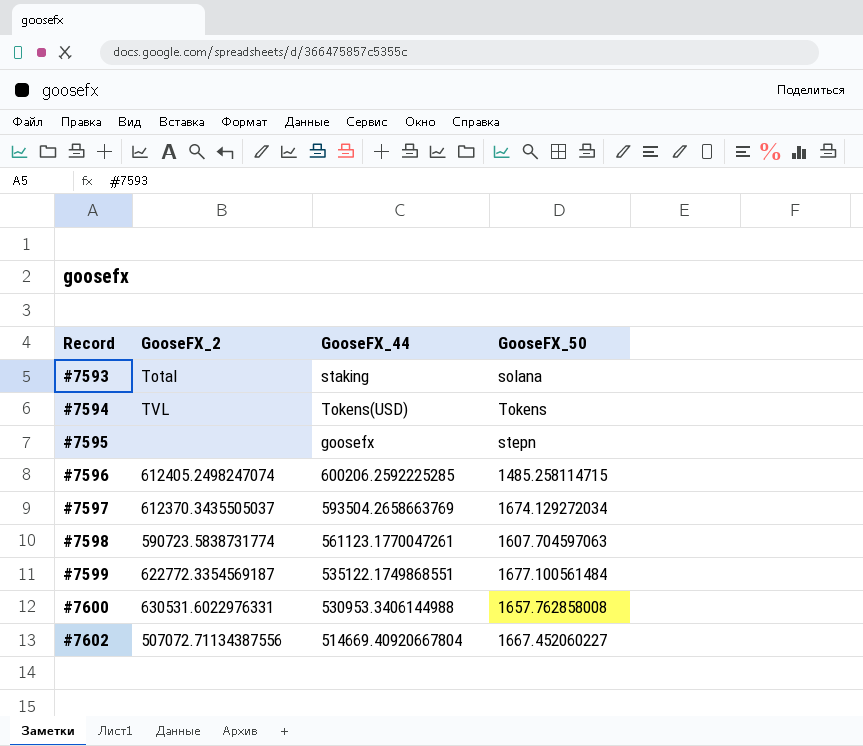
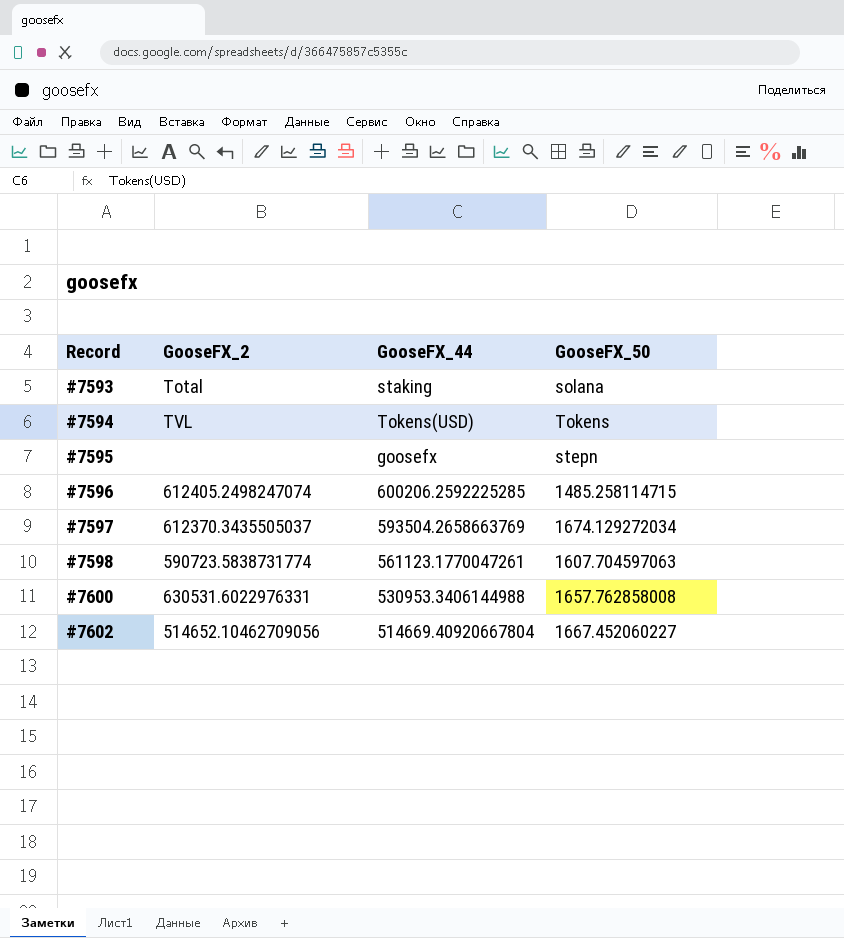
row #7599: 622772.3354569187 | 535122.1749868551 | 1677.100561484 -> none
#7602 | GooseFX_2: 507072.71134387556 -> 514652.10462709056

